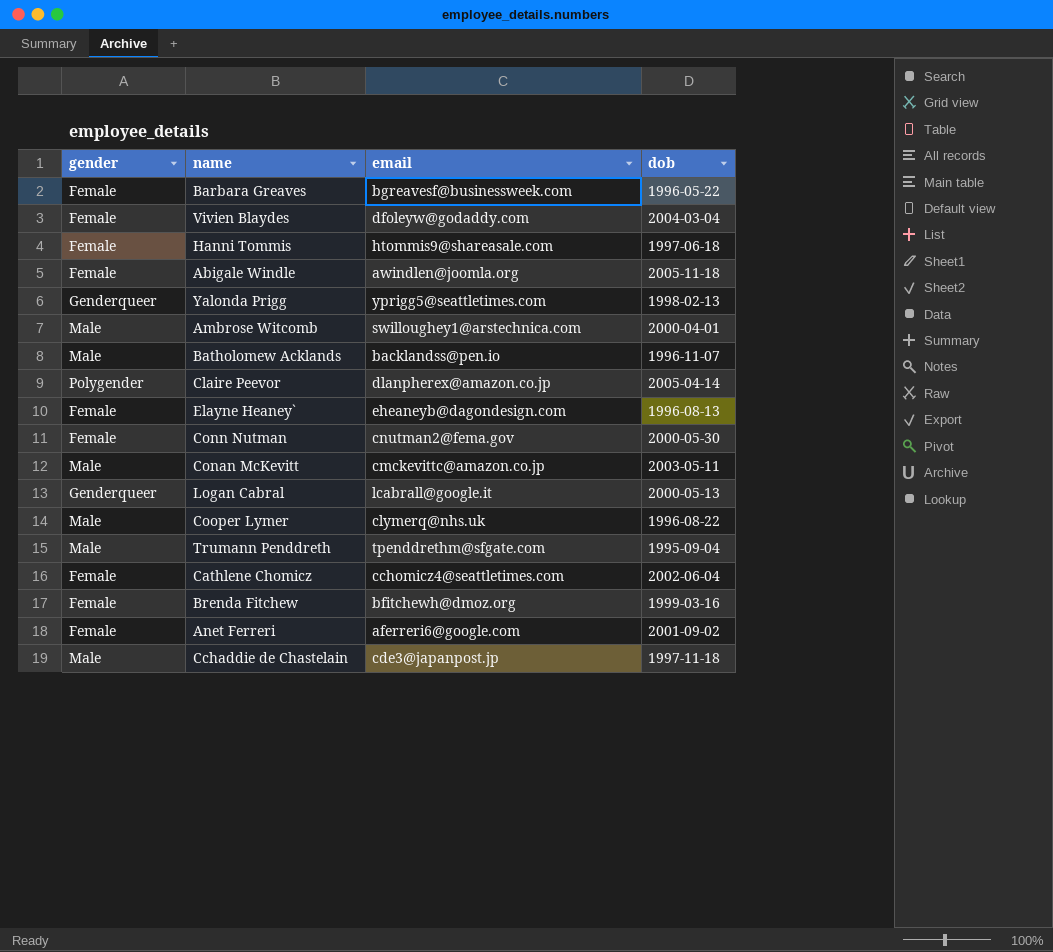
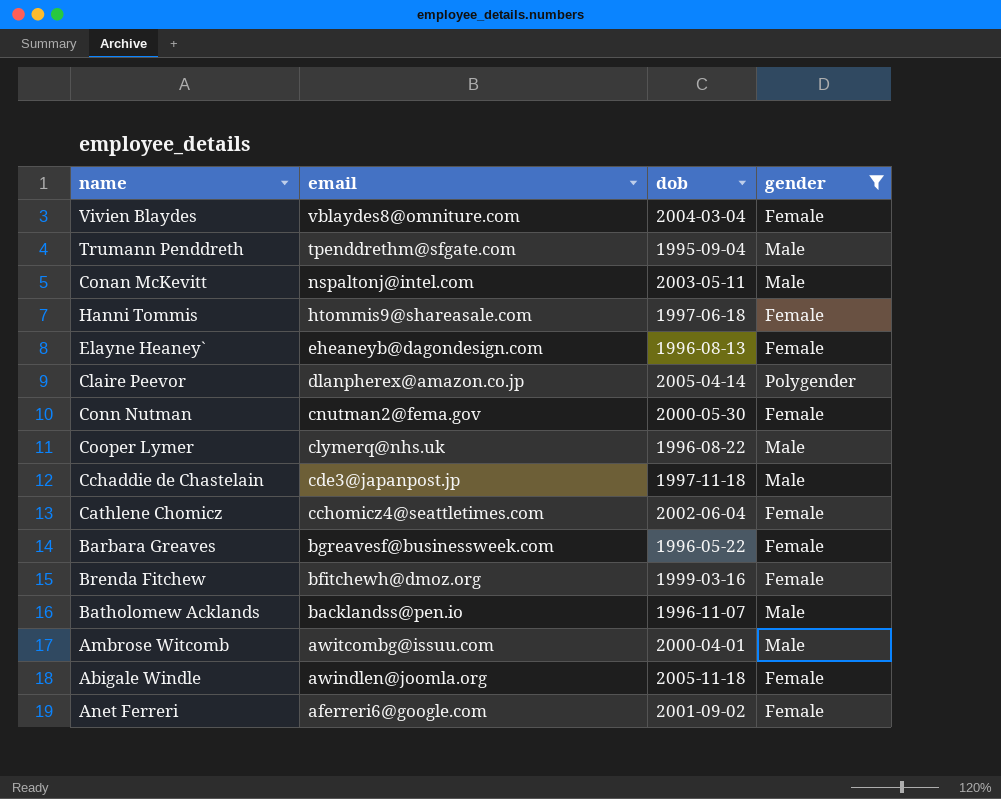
filter: none -> gender != Genderqueer
row order: none -> email descending
column gender | position: 1 -> 4
Vivien Blaydes | email: dfoleyw@godaddy.com -> vblaydes8@omniture.com
Conan McKevitt | email: cmckevittc@amazon.co.jp -> nspaltonj@intel.com
Ambrose Witcomb | email: swilloughey1@arstechnica.com -> awitcombg@issuu.com

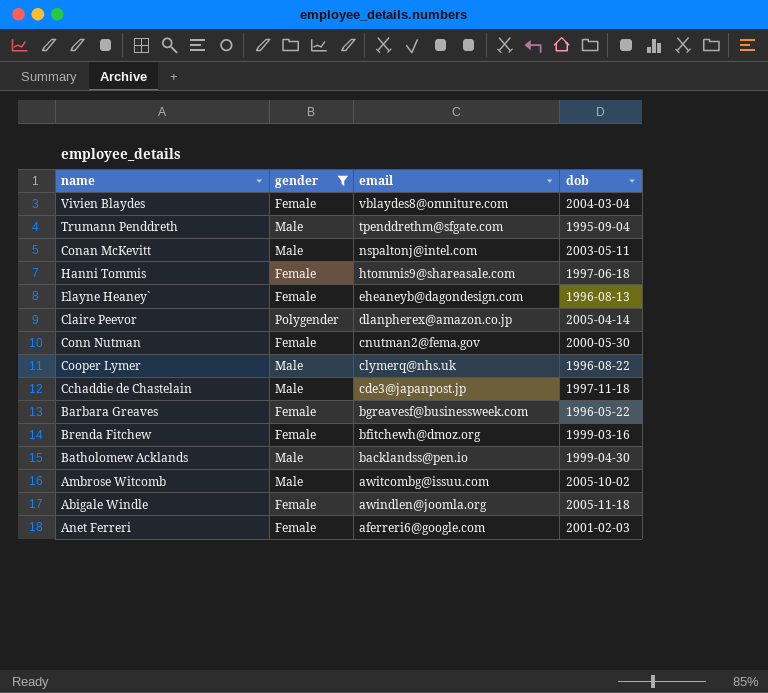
column gender | position: 4 -> 2
row Cathlene Chomicz: cchomicz4@seattletimes.com | 2002-06-04 | Female -> none
Batholomew Acklands | dob: 1996-11-07 -> 1999-04-30
Ambrose Witcomb | dob: 2000-04-01 -> 2005-10-02
Anet Ferreri | dob: 2001-09-02 -> 2001-02-03

